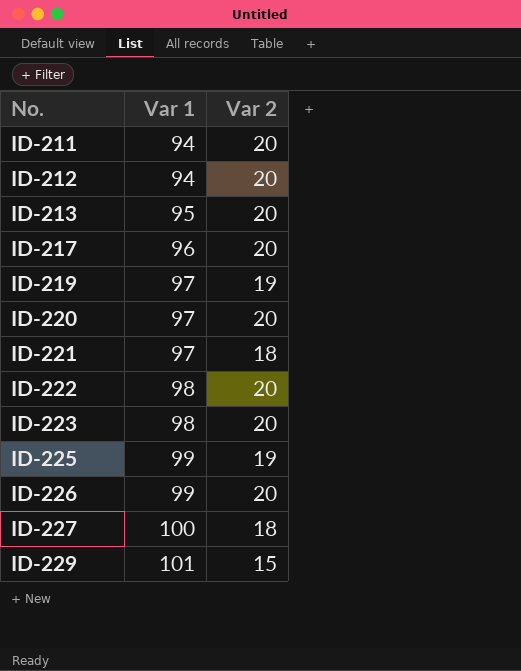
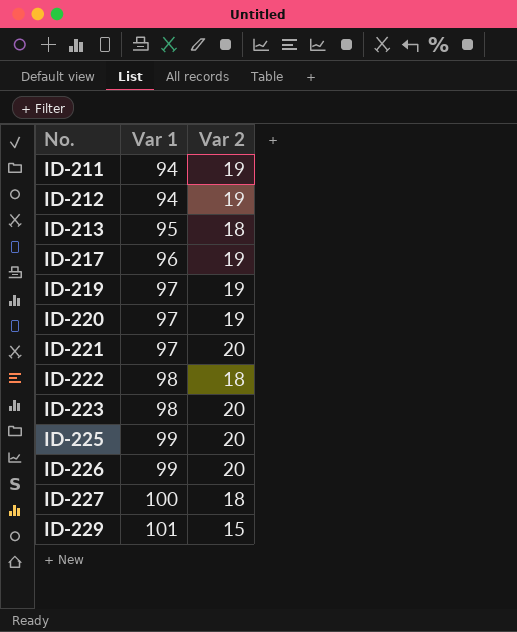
ID-211 | Var 2: 20 -> 19
ID-212 | Var 2: 20 -> 19
ID-213 | Var 2: 20 -> 18
ID-217 | Var 2: 20 -> 19
ID-220 | Var 2: 20 -> 19
ID-221 | Var 2: 18 -> 20
ID-222 | Var 2: 20 -> 18
ID-225 | Var 2: 19 -> 20

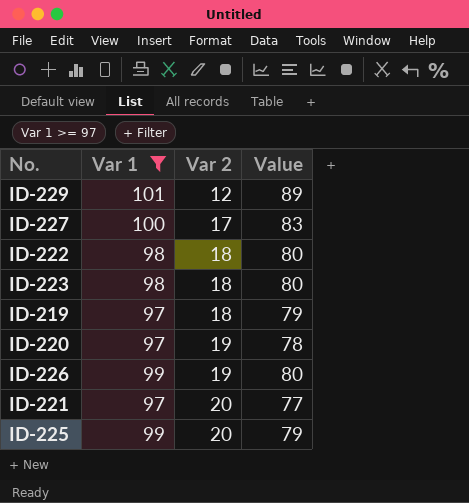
filter: none -> Var 1 >= 97
row order: No. ascending -> Var 2 ascending
column Value | formula: none -> [Var 1] - [Var 2]
ID-229 | Var 2: 15 -> 12
ID-227 | Var 2: 18 -> 17
ID-223 | Var 2: 20 -> 18
ID-219 | Var 2: 19 -> 18
ID-226 | Var 2: 20 -> 19

